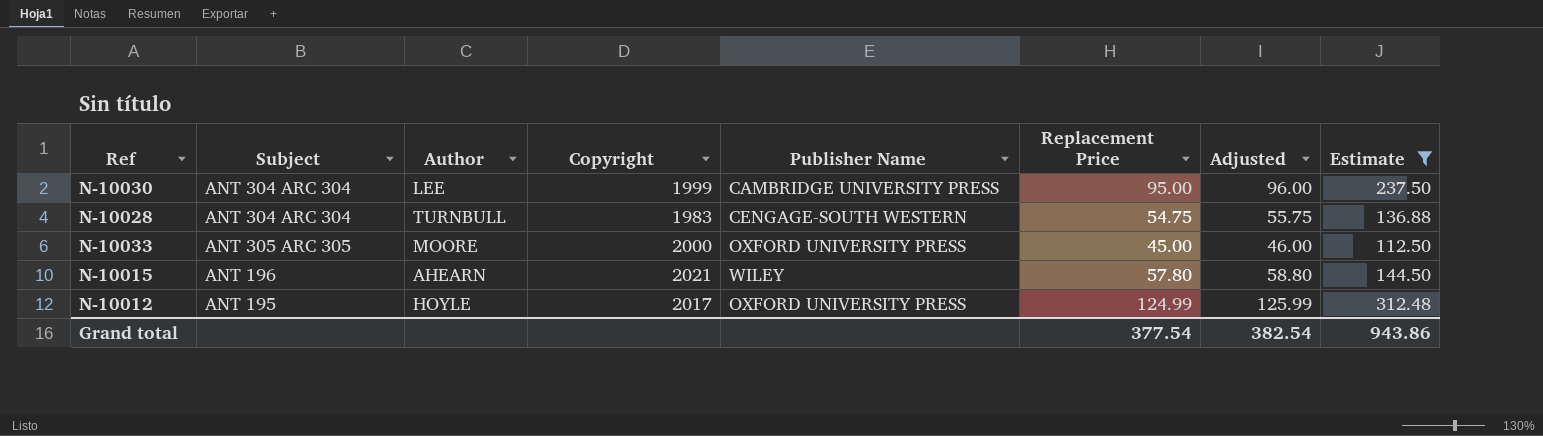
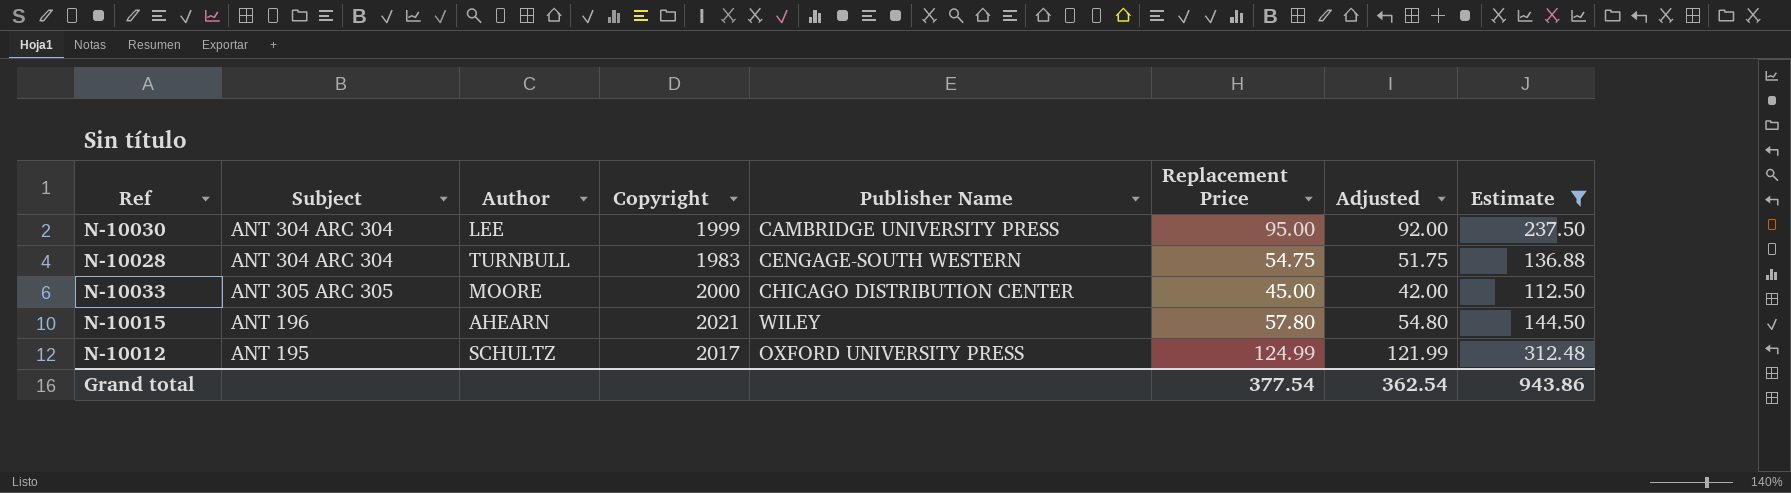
column Adjusted | formula: [Replacement Price] + 1 -> [Replacement Price] - 3
N-10033 | Publisher Name: OXFORD UNIVERSITY PRESS -> CHICAGO DISTRIBUTION CENTER
N-10012 | Author: HOYLE -> SCHULTZ
Grand total | Adjusted: 382.54 -> 362.54

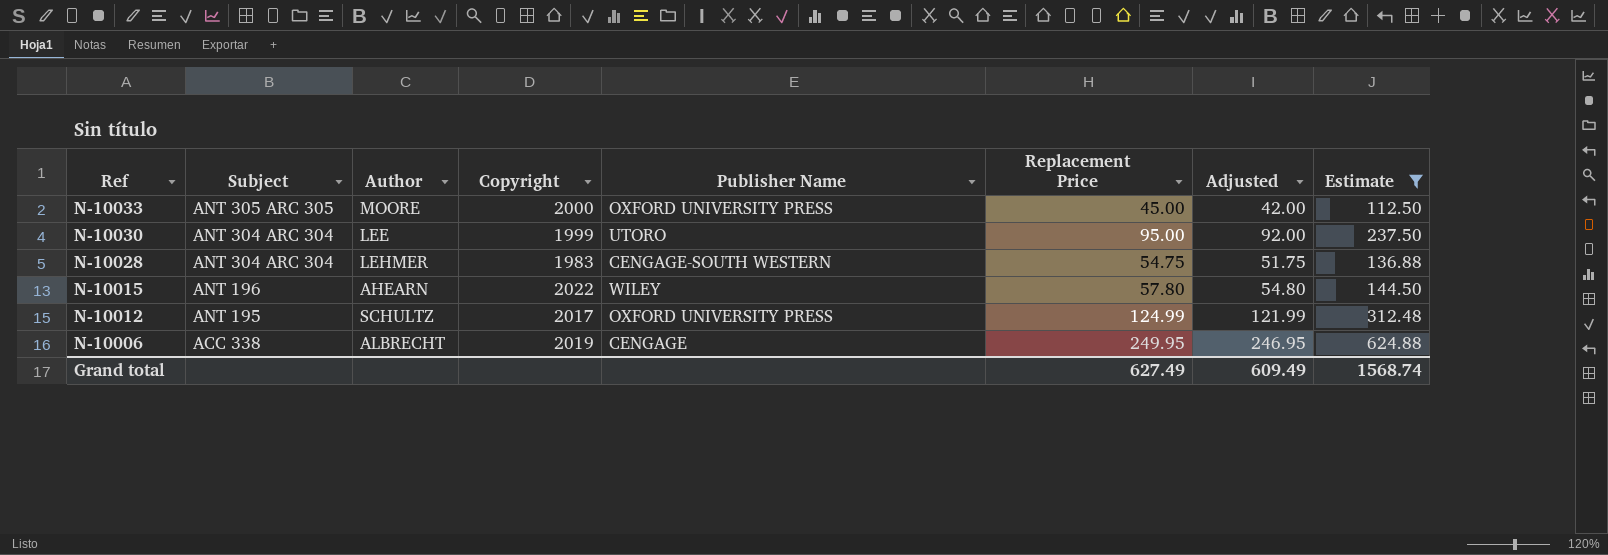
row order: none -> Ref descending
N-10033 | Publisher Name: CHICAGO DISTRIBUTION CENTER -> OXFORD UNIVERSITY PRESS
N-10030 | Publisher Name: CAMBRIDGE UNIVERSITY PRESS -> UTORO
N-10028 | Author: TURNBULL -> LEHMER
N-10015 | Copyright: 2021 -> 2022
row N-10006: none -> ACC 338 | ALBRECHT | 2019 | CENGAGE | 249.95 | 246.95 | 624.88
Grand total | Replacement Price: 377.54 -> 627.49
Grand total | Adjusted: 362.54 -> 609.49
Grand total | Estimate: 943.86 -> 1568.74

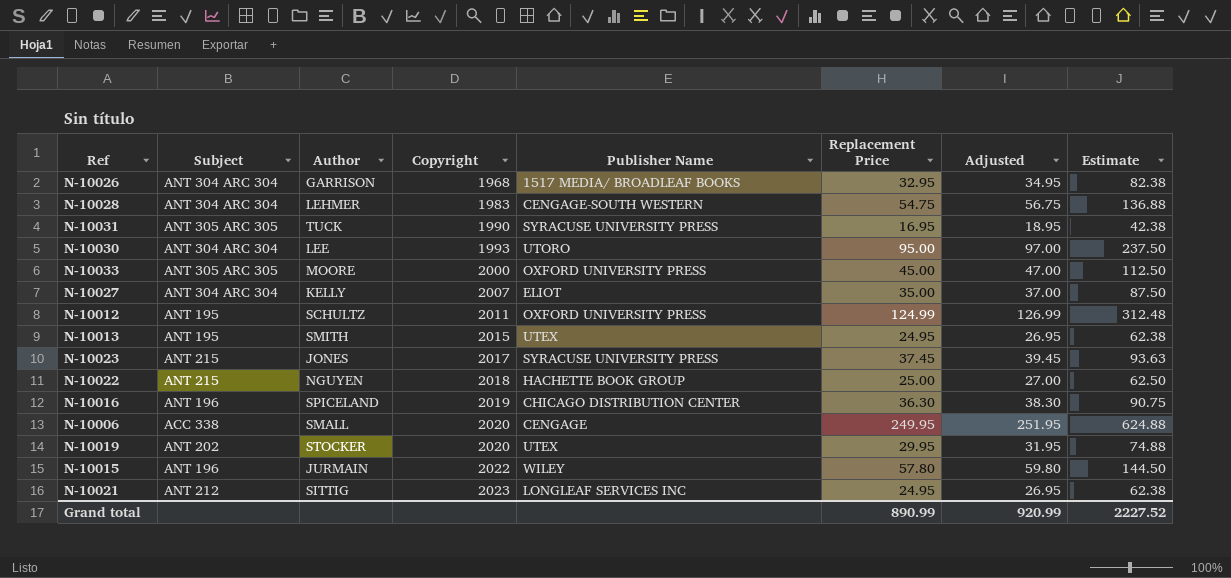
filter: Estimate >= 112.50 -> none
row order: Ref descending -> Copyright ascending
column Adjusted | formula: [Replacement Price] - 3 -> [Replacement Price] + 2
N-10030 | Copyright: 1999 -> 1993
N-10012 | Copyright: 2017 -> 2011
N-10006 | Author: ALBRECHT -> SMALL
N-10006 | Copyright: 2019 -> 2020
N-10015 | Author: AHEARN -> JURMAIN
Grand total | Replacement Price: 627.49 -> 890.99
Grand total | Adjusted: 609.49 -> 920.99
Grand total | Estimate: 1568.74 -> 2227.52

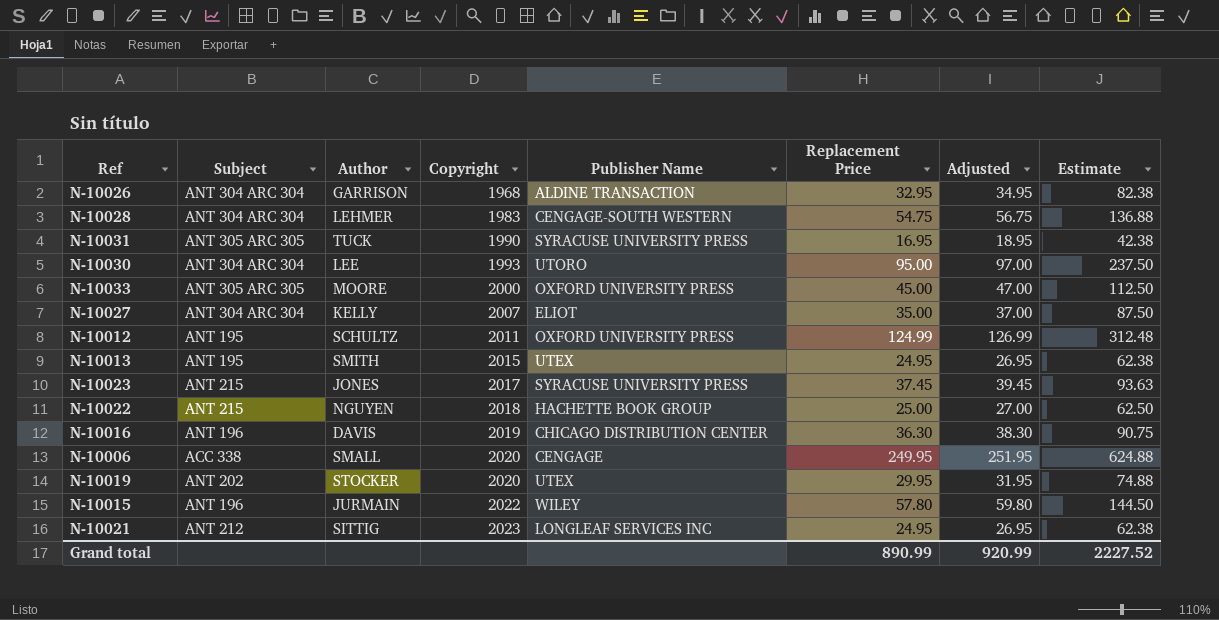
N-10026 | Publisher Name: 1517 MEDIA/ BROADLEAF BOOKS -> ALDINE TRANSACTION
N-10016 | Author: SPICELAND -> DAVIS

